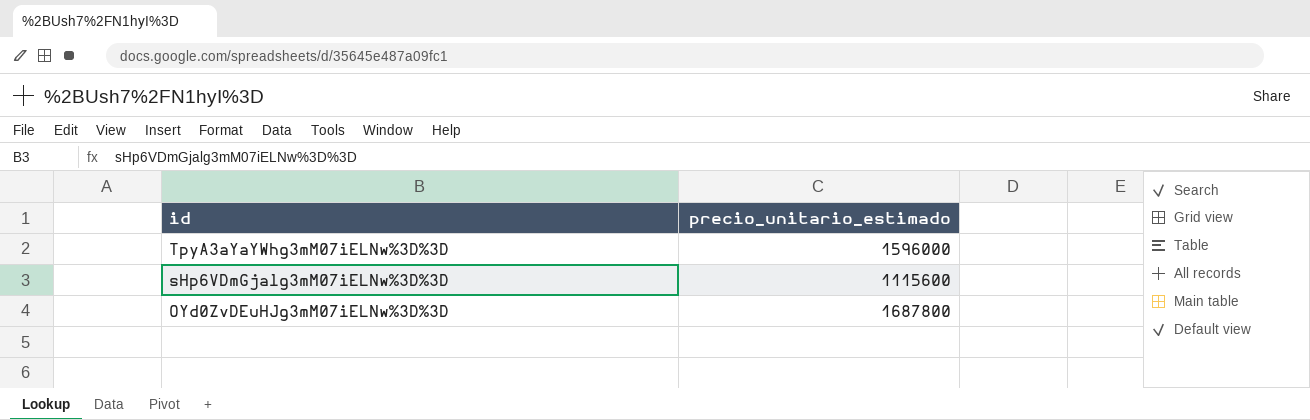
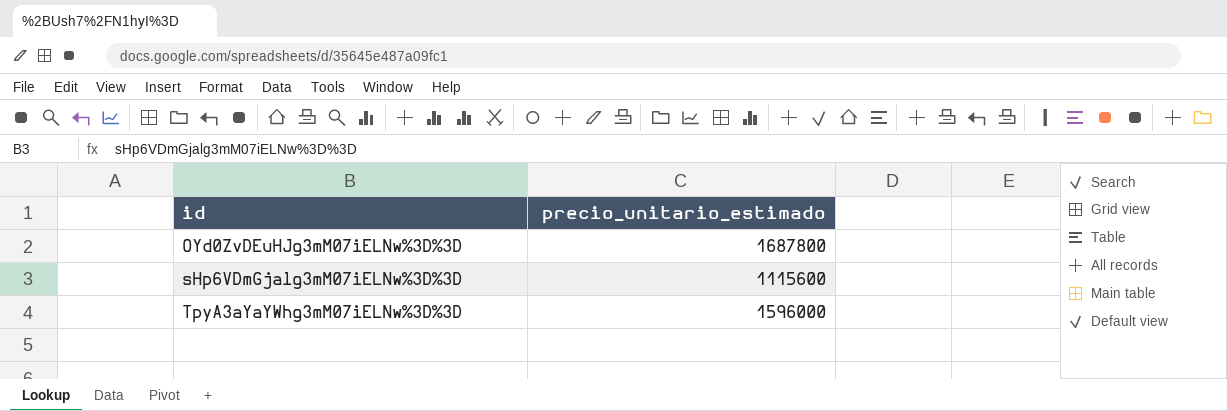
row order: id descending -> id ascending

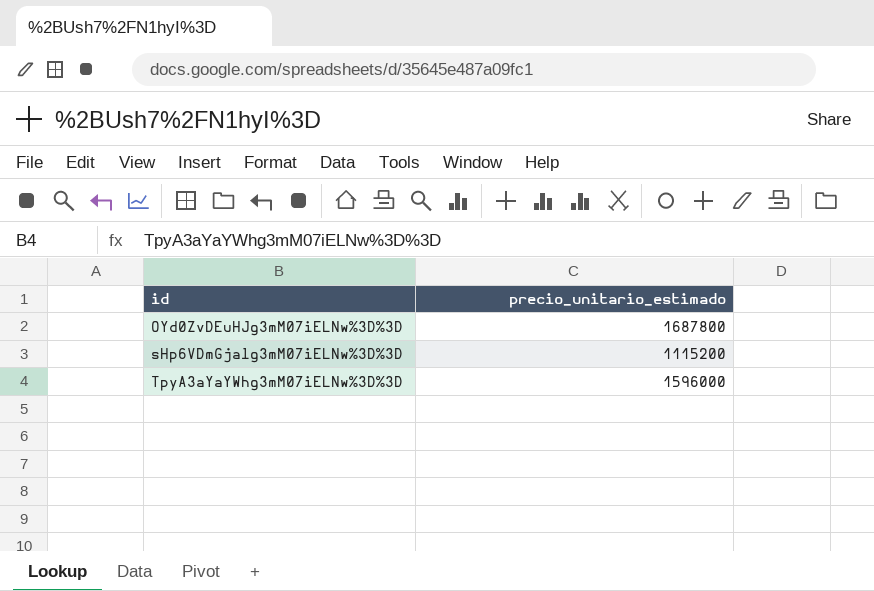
sHp6VDmGjalg3mM07iELNw%3D%3D | precio_unitario_estimado: 1115600 -> 1115200

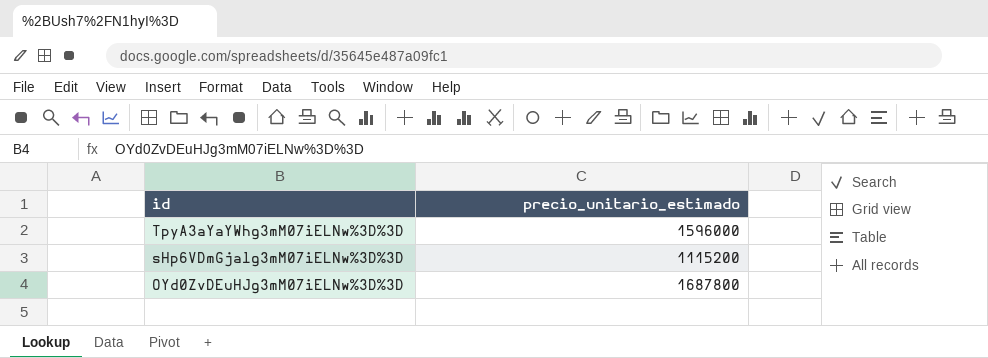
row order: id ascending -> id descending

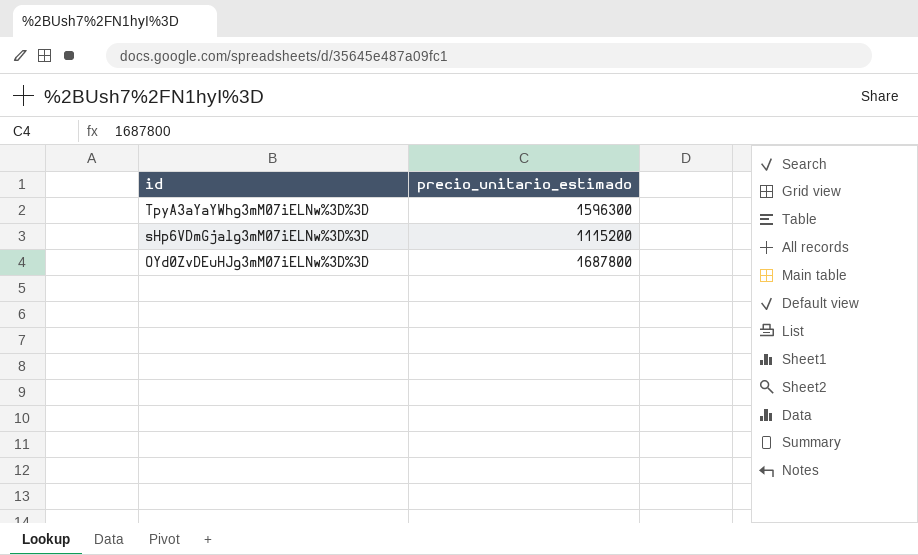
TpyA3aYaYWhg3mM07iELNw%3D%3D | precio_unitario_estimado: 1596000 -> 1596300

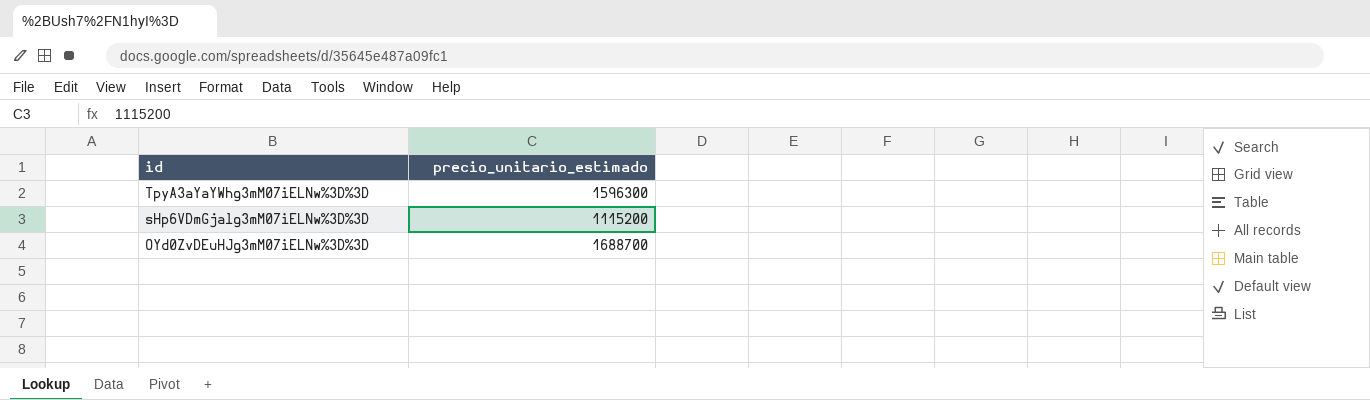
OYd0ZvDEuHJg3mM07iELNw%3D%3D | precio_unitario_estimado: 1687800 -> 1688700

